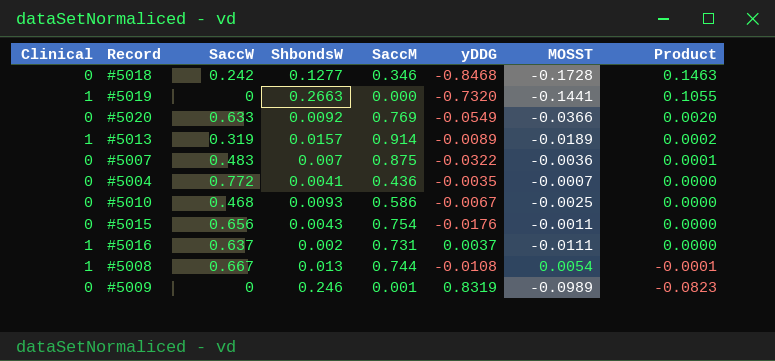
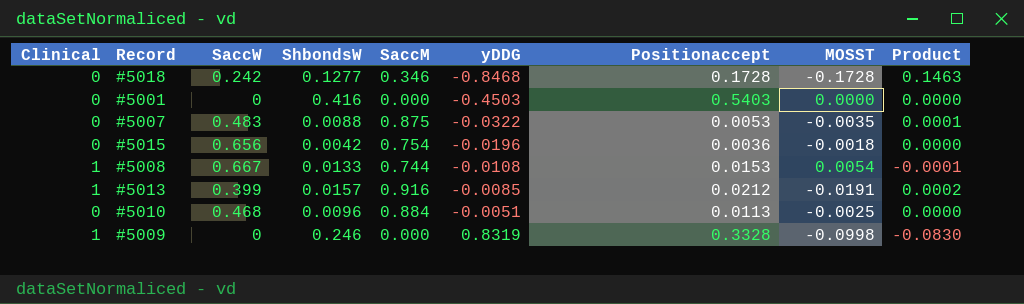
row order: Product descending -> yDDG ascending
column Positionaccept | position: none -> 7
row #5019: 1 | 0 | 0.2663 | 0.000 | -0.7320 | -0.1441 | 0.1055 -> none
row #5020: 0 | 0.633 | 0.0092 | 0.769 | -0.0549 | -0.0366 | 0.0020 -> none
row #5004: 0 | 0.772 | 0.0041 | 0.436 | -0.0035 | -0.0007 | 0.0000 -> none
row #5016: 1 | 0.637 | 0.002 | 0.731 | 0.0037 | -0.0111 | 0.0000 -> none
row #5001: none -> 0 | 0 | 0.416 | 0.000 | -0.4503 | 0.5403 | 0.0000 | 0.0000
#5007 | ShbondsW: 0.007 -> 0.0088
#5007 | MOSST: -0.0036 -> -0.0035
#5015 | ShbondsW: 0.0043 -> 0.0042
#5015 | yDDG: -0.0176 -> -0.0196
#5015 | MOSST: -0.0011 -> -0.0018
#5008 | ShbondsW: 0.013 -> 0.0133
#5013 | SaccW: 0.319 -> 0.399
#5013 | SaccM: 0.914 -> 0.916
#5013 | yDDG: -0.0089 -> -0.0085
#5013 | MOSST: -0.0189 -> -0.0191
#5010 | ShbondsW: 0.0093 -> 0.0096
#5010 | SaccM: 0.586 -> 0.884
#5010 | yDDG: -0.0067 -> -0.0051
#5009 | Clinical: 0 -> 1
#5009 | SaccM: 0.001 -> 0.000
#5009 | MOSST: -0.0989 -> -0.0998
#5009 | Product: -0.0823 -> -0.0830

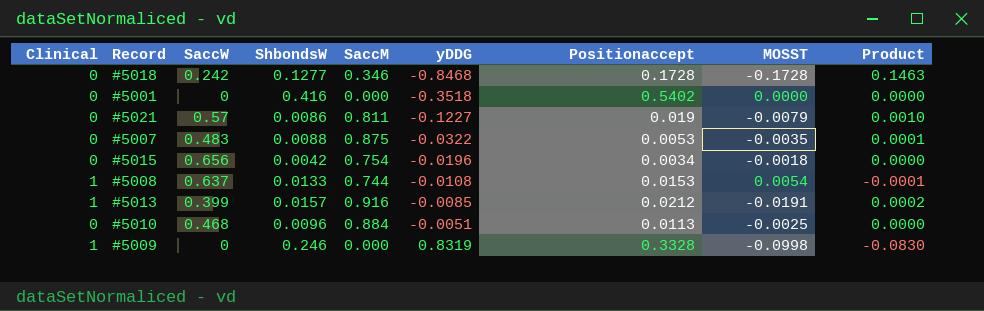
#5001 | yDDG: -0.4503 -> -0.3518
#5001 | Positionaccept: 0.5403 -> 0.5402
row #5021: none -> 0 | 0.57 | 0.0086 | 0.811 | -0.1227 | 0.019 | -0.0079 | 0.0010
#5015 | Positionaccept: 0.0036 -> 0.0034
#5008 | SaccW: 0.667 -> 0.637

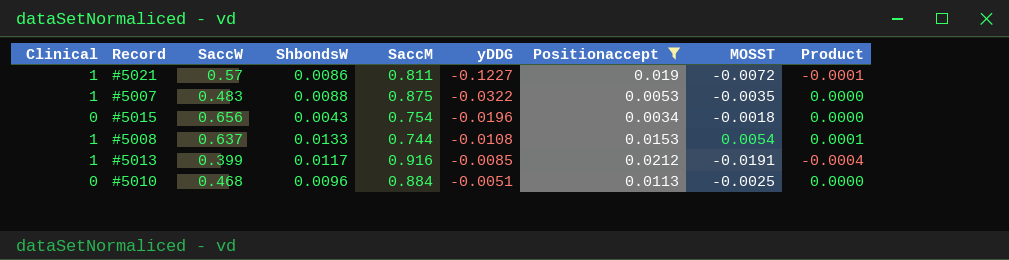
filter: none -> Positionaccept <= 0.0212
column Product | formula: [yDDG] * [MOSST] -> [Positionaccept] * [MOSST]
#5021 | Clinical: 0 -> 1
#5021 | MOSST: -0.0079 -> -0.0072
#5007 | Clinical: 0 -> 1
#5015 | ShbondsW: 0.0042 -> 0.0043
#5013 | ShbondsW: 0.0157 -> 0.0117

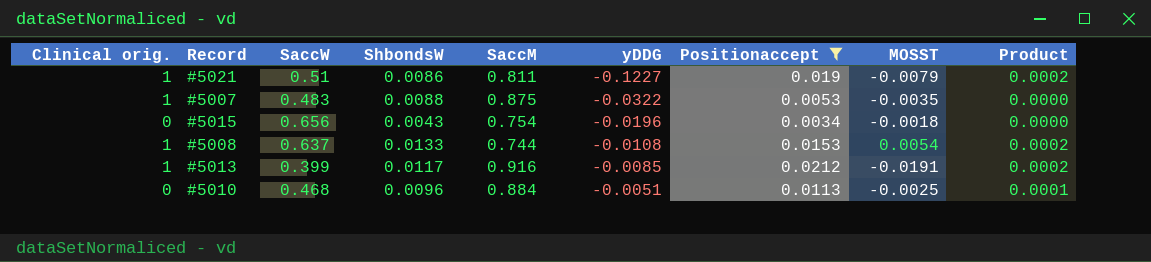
column name: Clinical -> Clinical orig.
column Product | formula: [Positionaccept] * [MOSST] -> [ShbondsW] * [Positionaccept]
#5021 | SaccW: 0.57 -> 0.51
#5021 | MOSST: -0.0072 -> -0.0079

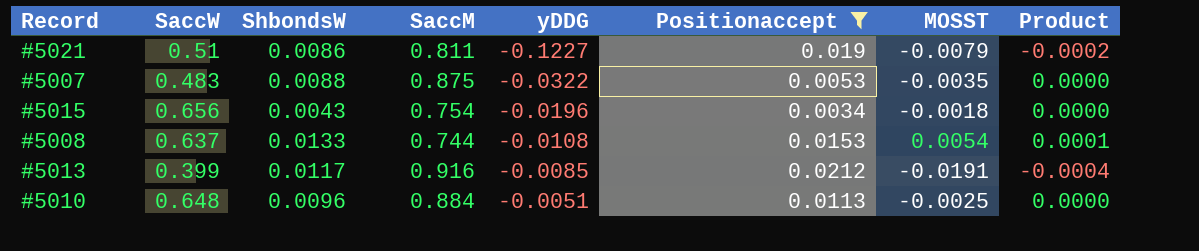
column Clinical orig. | position: 1 -> none
column Product | formula: [ShbondsW] * [Positionaccept] -> [Positionaccept] * [MOSST]
#5010 | SaccW: 0.468 -> 0.648

